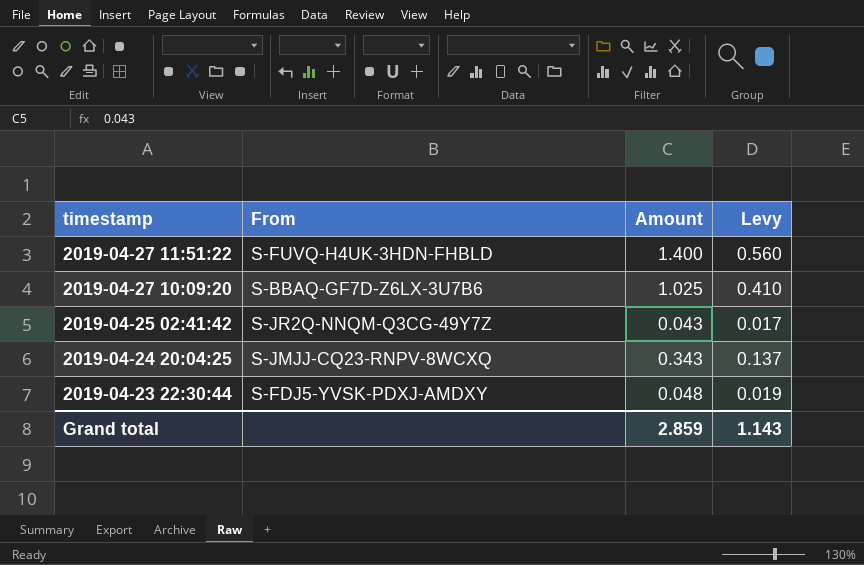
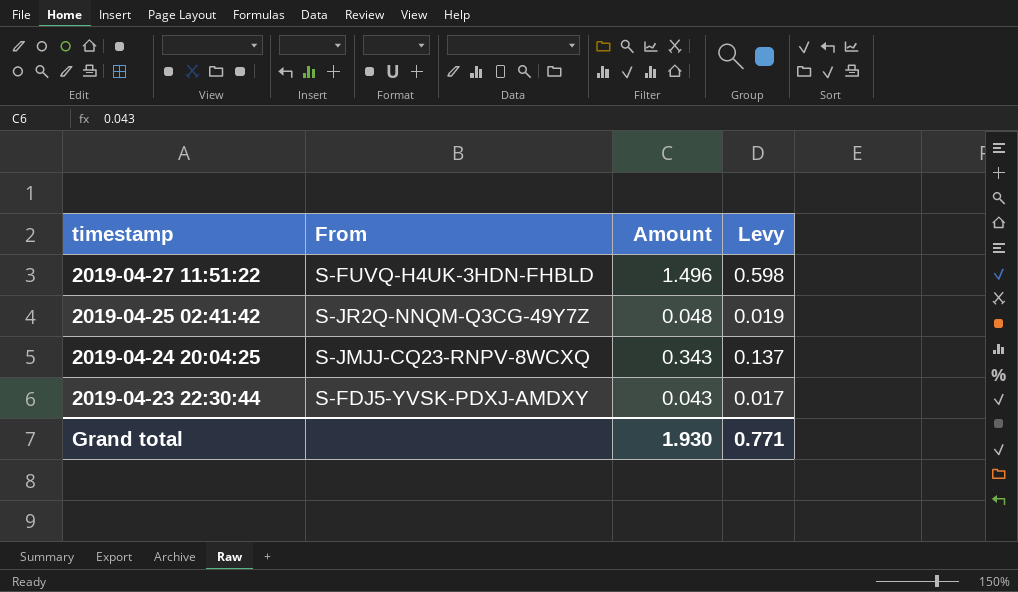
row 2019-04-27 10:09:20: S-BBAQ-GF7D-Z6LX-3U7B6 | 1.025 | 0.410 -> none
2019-04-27 11:51:22 | Amount: 1.400 -> 1.496
2019-04-27 11:51:22 | Levy: 0.560 -> 0.598
2019-04-25 02:41:42 | Amount: 0.043 -> 0.048
2019-04-25 02:41:42 | Levy: 0.017 -> 0.019
2019-04-23 22:30:44 | Amount: 0.048 -> 0.043
2019-04-23 22:30:44 | Levy: 0.019 -> 0.017
Grand total | Amount: 2.859 -> 1.930
Grand total | Levy: 1.143 -> 0.771

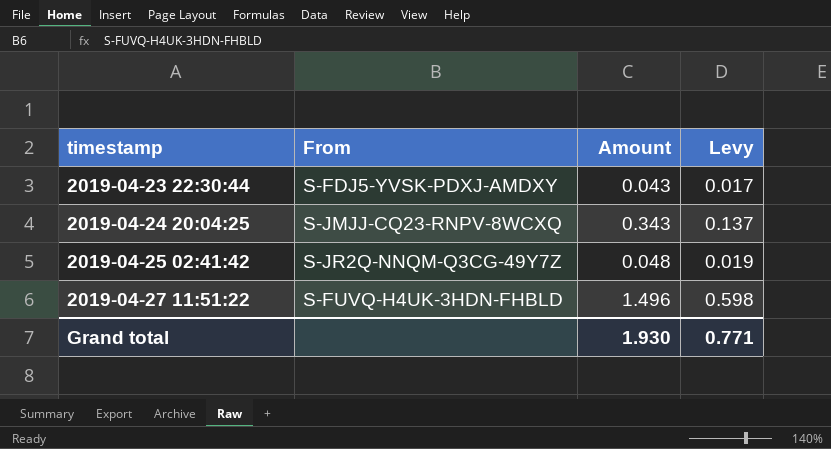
row order: timestamp descending -> timestamp ascending

